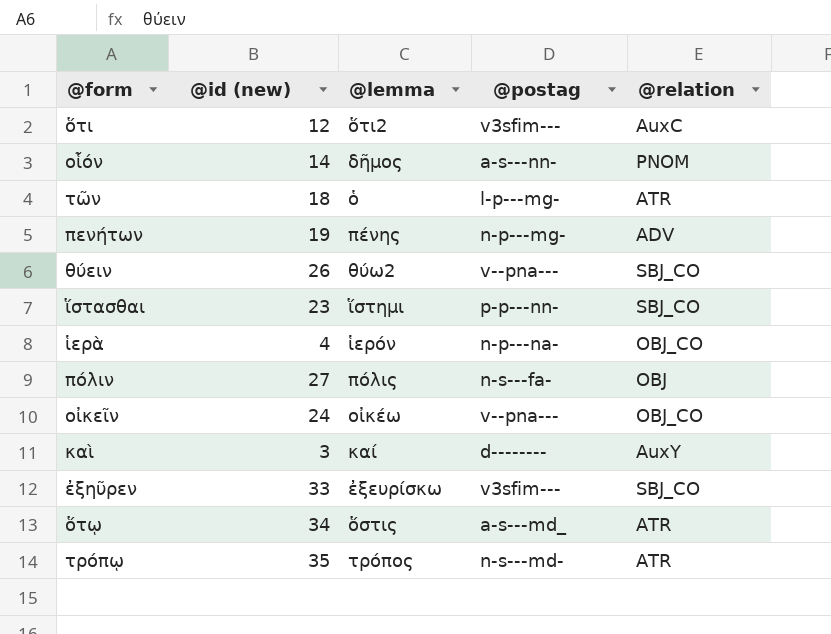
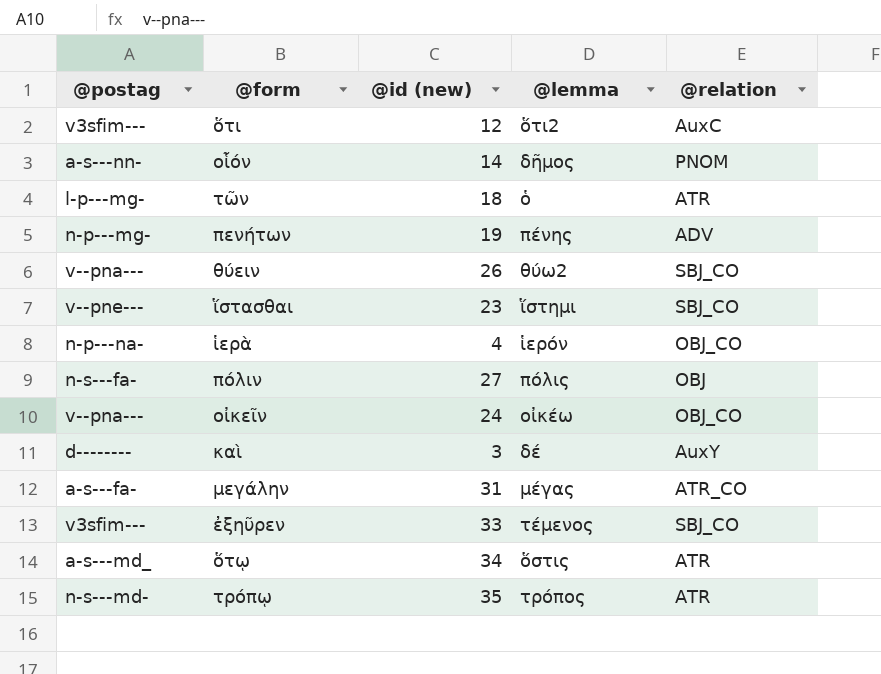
column @postag | position: 4 -> 1
ἵστασθαι | @postag: p-p---nn- -> v--pne---
καὶ | @lemma: καί -> δέ
row μεγάλην: none -> a-s---fa- | 31 | μέγας | ATR_CO
ἐξηῦρεν | @lemma: ἐξευρίσκω -> τέμενος

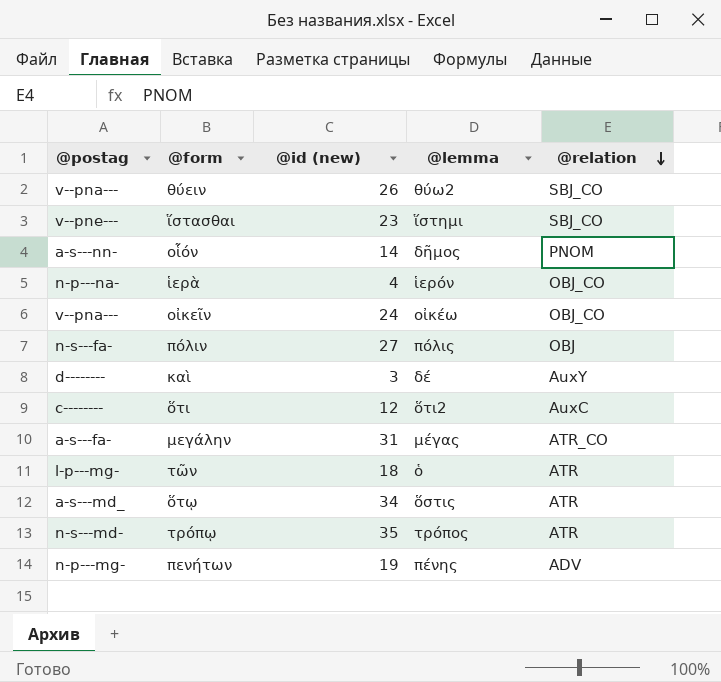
row order: none -> @relation descending
row ἐξηῦρεν: v3sfim--- | 33 | τέμενος | SBJ_CO -> none
ὅτι | @postag: v3sfim--- -> c--------

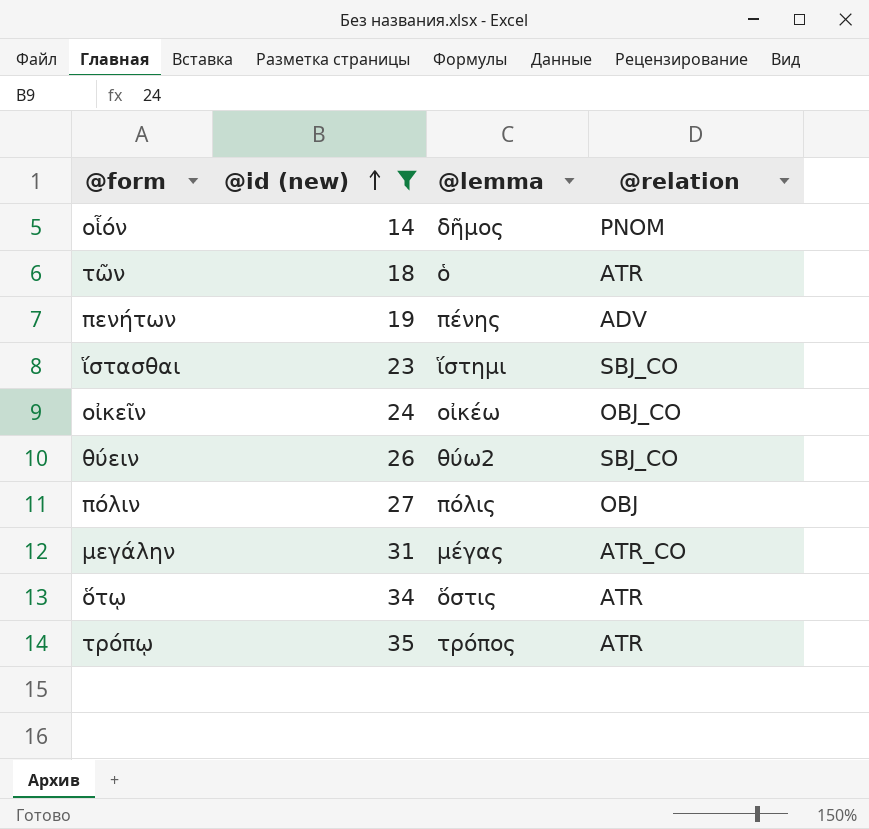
filter: none -> @id (new) >= 14
row order: @relation descending -> @id (new) ascending
column @postag | position: 1 -> none

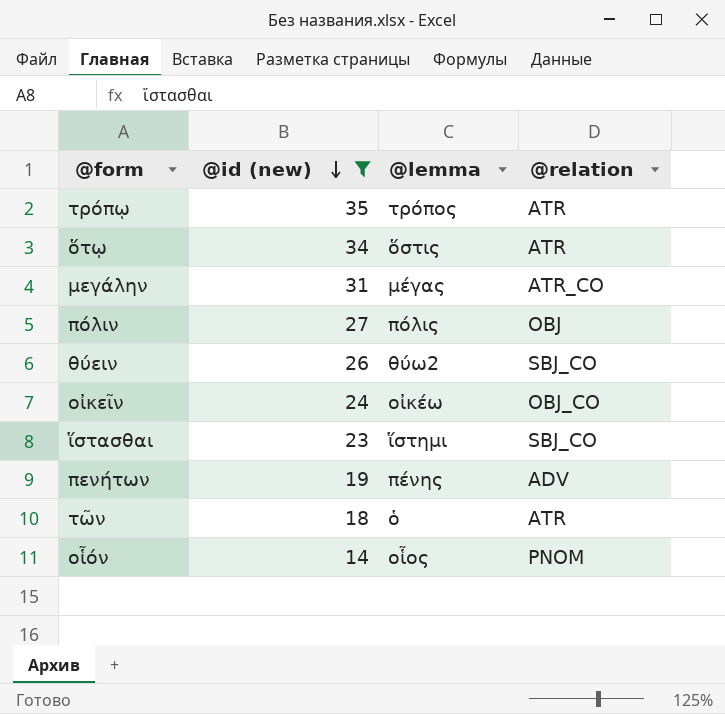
row order: @id (new) ascending -> @id (new) descending
οἷόν | @lemma: δῆμος -> οἷος

